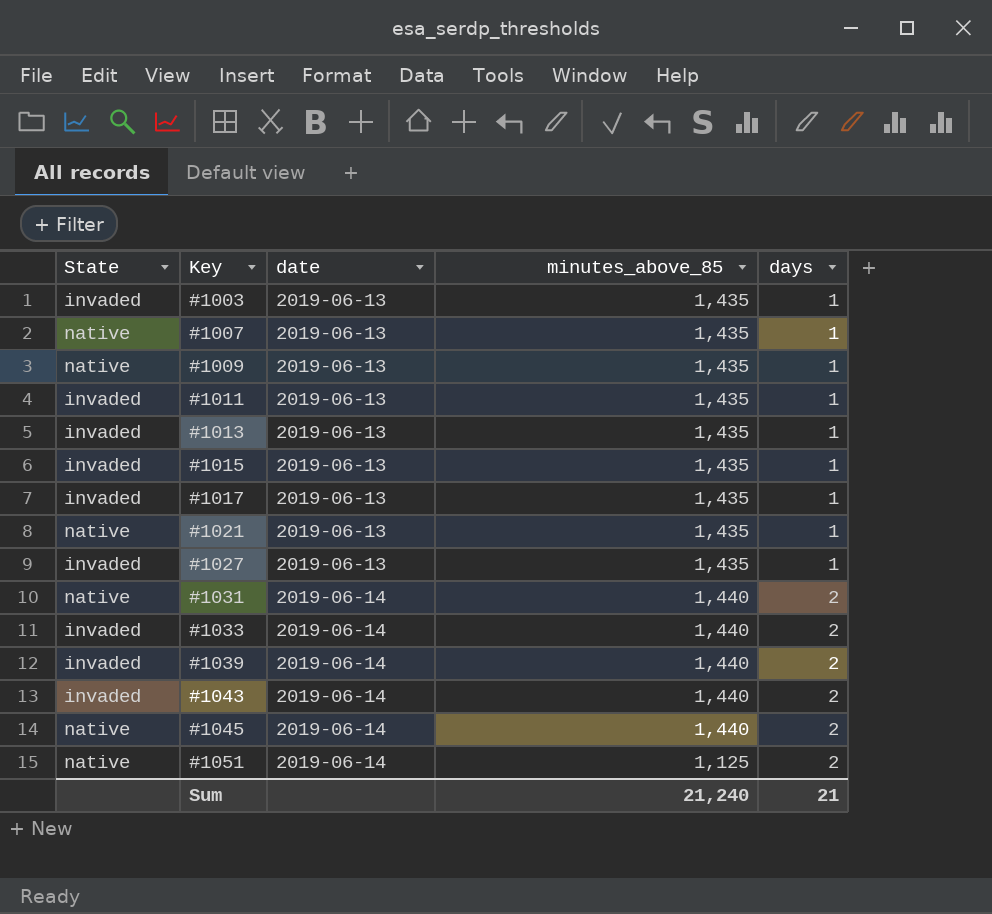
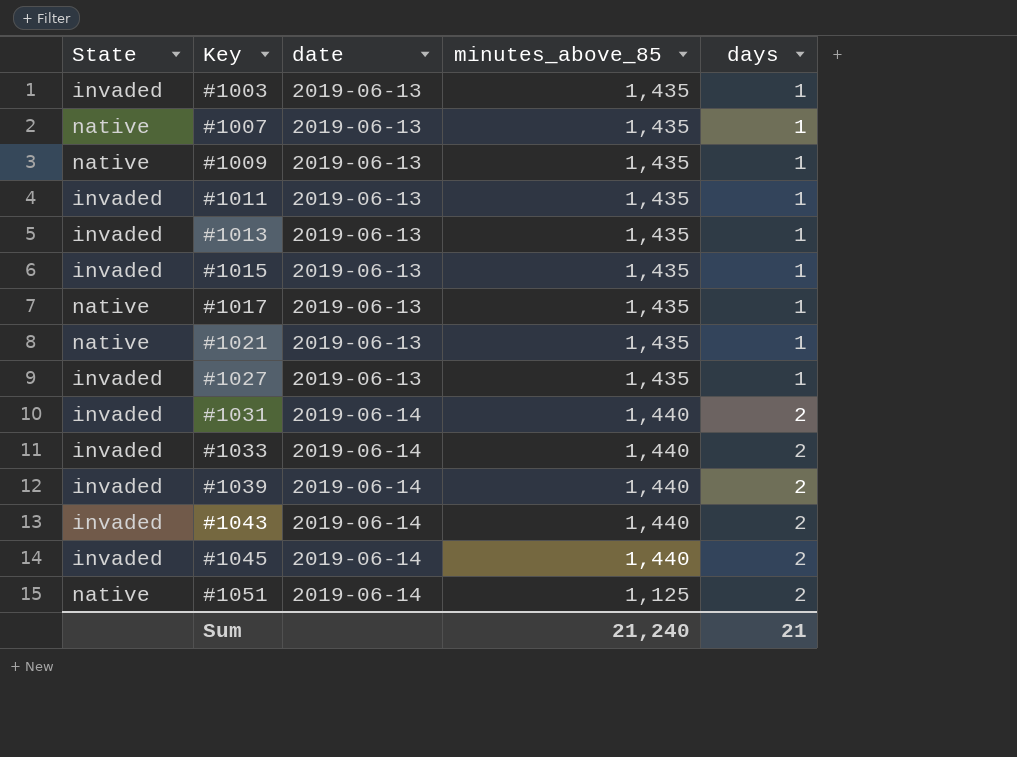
#1017 | State: invaded -> native
#1031 | State: native -> invaded
#1045 | State: native -> invaded

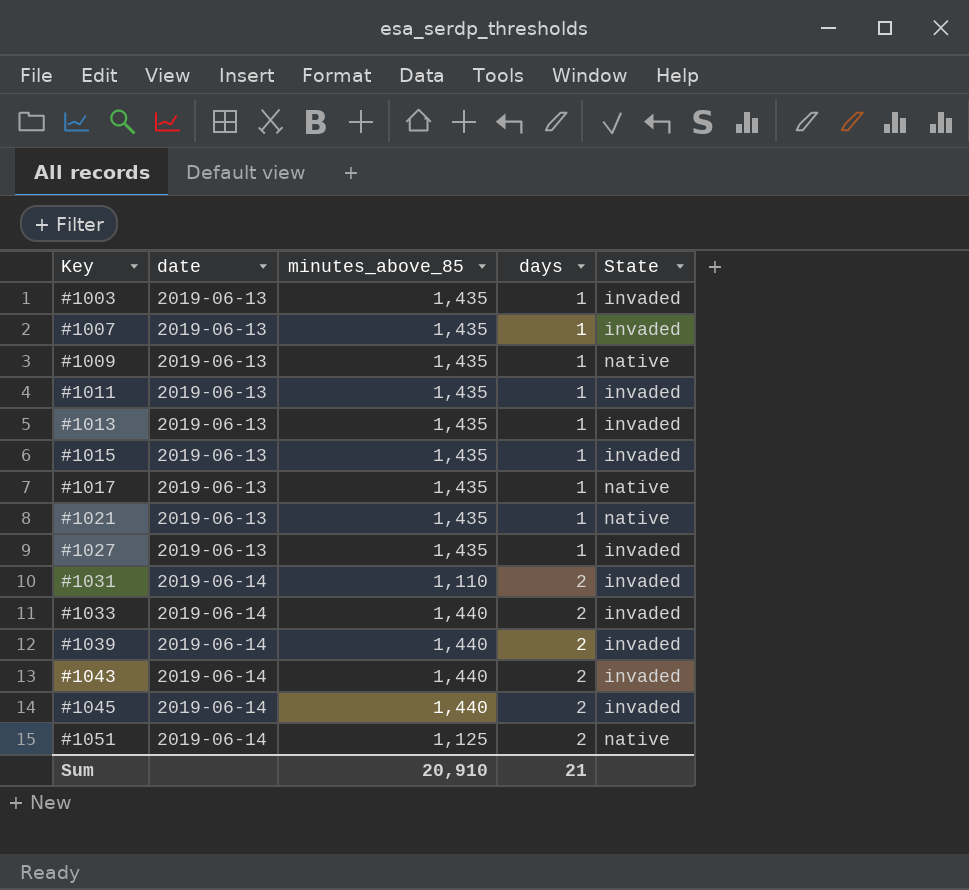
column State | position: 1 -> 5
#1007 | State: native -> invaded
#1031 | minutes_above_85: 1,440 -> 1,110
Sum | minutes_above_85: 21,240 -> 20,910

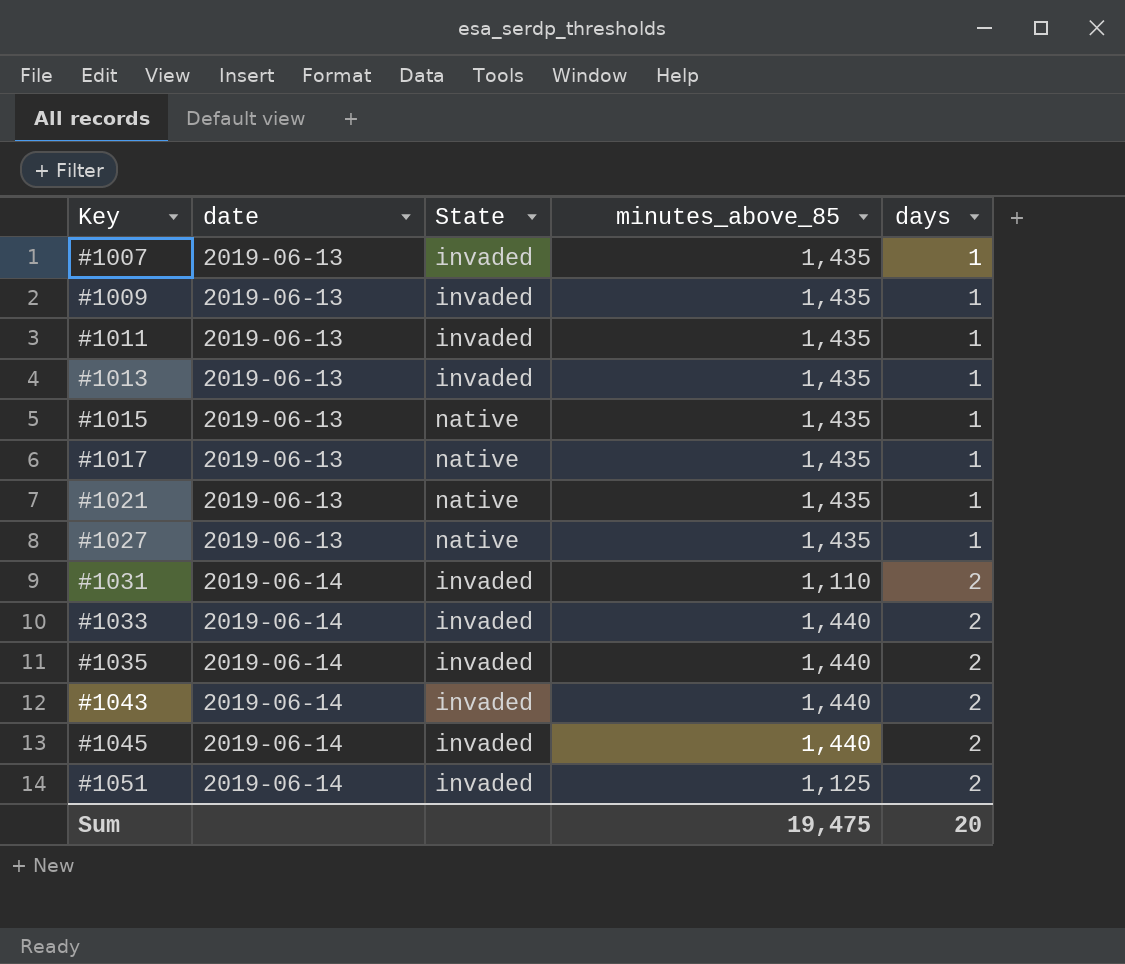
column State | position: 5 -> 3
row #1003: 2019-06-13 | 1,435 | 1 | invaded -> none
row #1039: 2019-06-14 | 1,440 | 2 | invaded -> none
#1009 | State: native -> invaded
#1015 | State: invaded -> native
#1027 | State: invaded -> native
row #1035: none -> 2019-06-14 | invaded | 1,440 | 2
#1051 | State: native -> invaded
Sum | minutes_above_85: 20,910 -> 19,475
Sum | days: 21 -> 20

